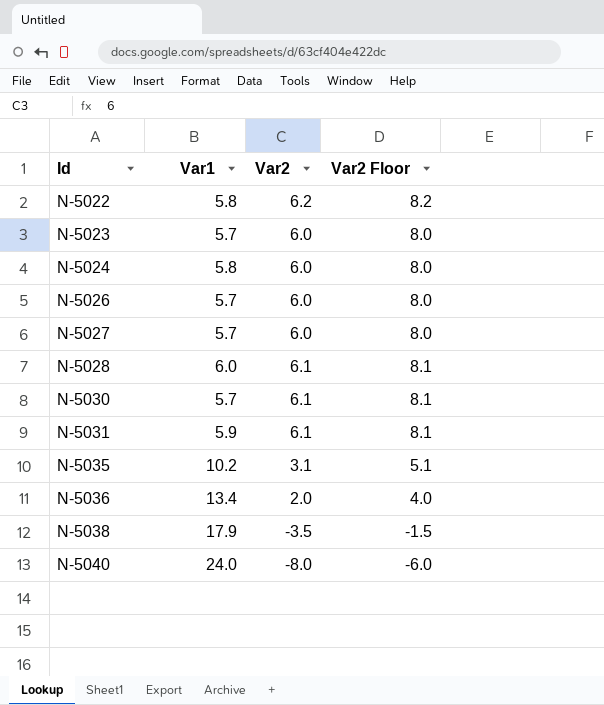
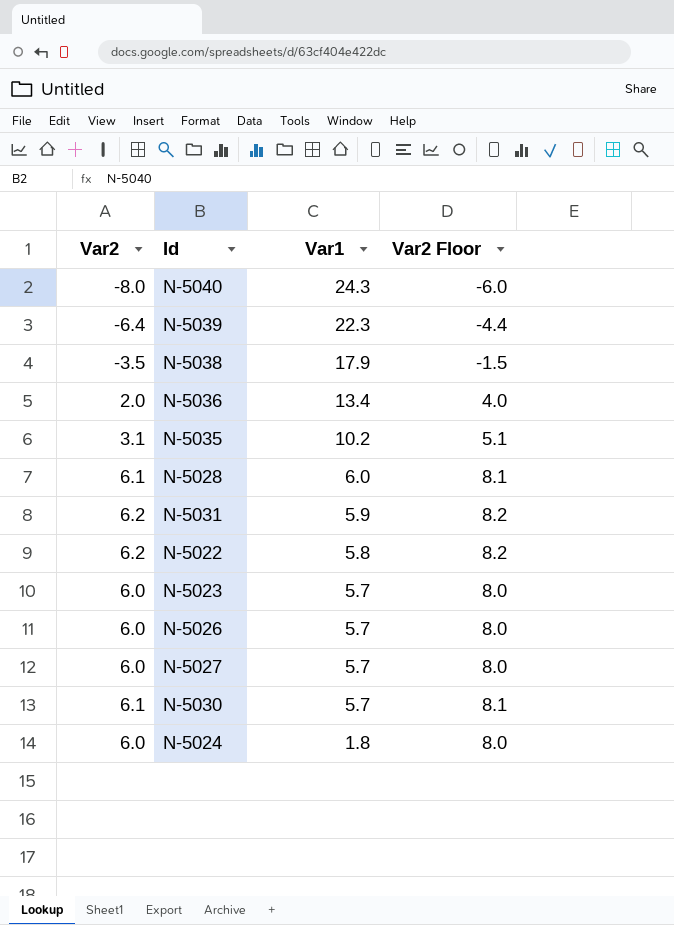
row order: Id ascending -> Var1 descending
column Var2 | position: 3 -> 1
N-5040 | Var1: 24.0 -> 24.3
row N-5039: none -> -6.4 | 22.3 | -4.4
N-5031 | Var2: 6.1 -> 6.2
N-5031 | Var2 Floor: 8.1 -> 8.2
N-5024 | Var1: 5.8 -> 1.8

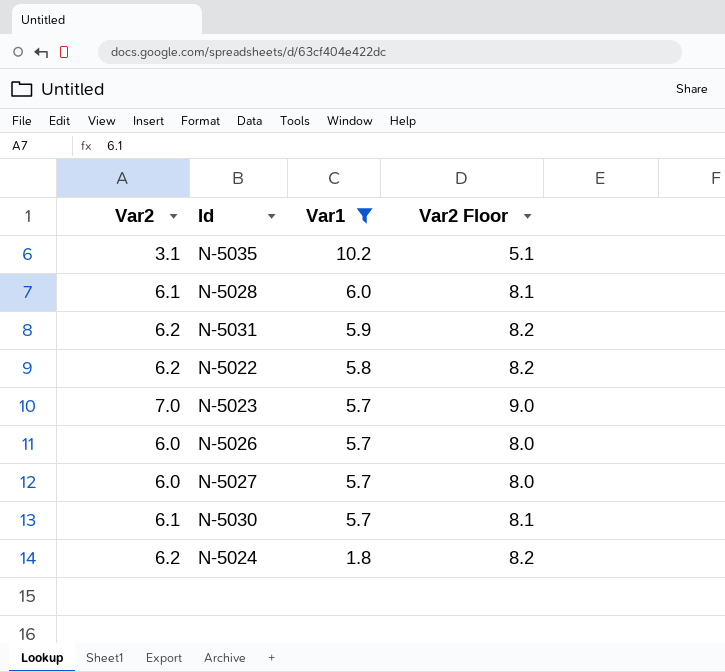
filter: none -> Var1 <= 10.2
N-5023 | Var2: 6.0 -> 7.0
N-5023 | Var2 Floor: 8.0 -> 9.0
N-5024 | Var2: 6.0 -> 6.2
N-5024 | Var2 Floor: 8.0 -> 8.2

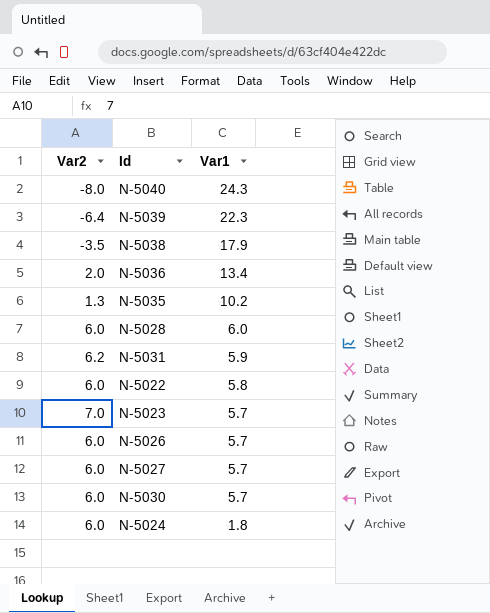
filter: Var1 <= 10.2 -> none
column Var2 Floor | formula: [Var2] + 2 -> none
N-5035 | Var2: 3.1 -> 1.3
N-5028 | Var2: 6.1 -> 6.0
N-5022 | Var2: 6.2 -> 6.0
N-5030 | Var2: 6.1 -> 6.0
N-5024 | Var2: 6.2 -> 6.0

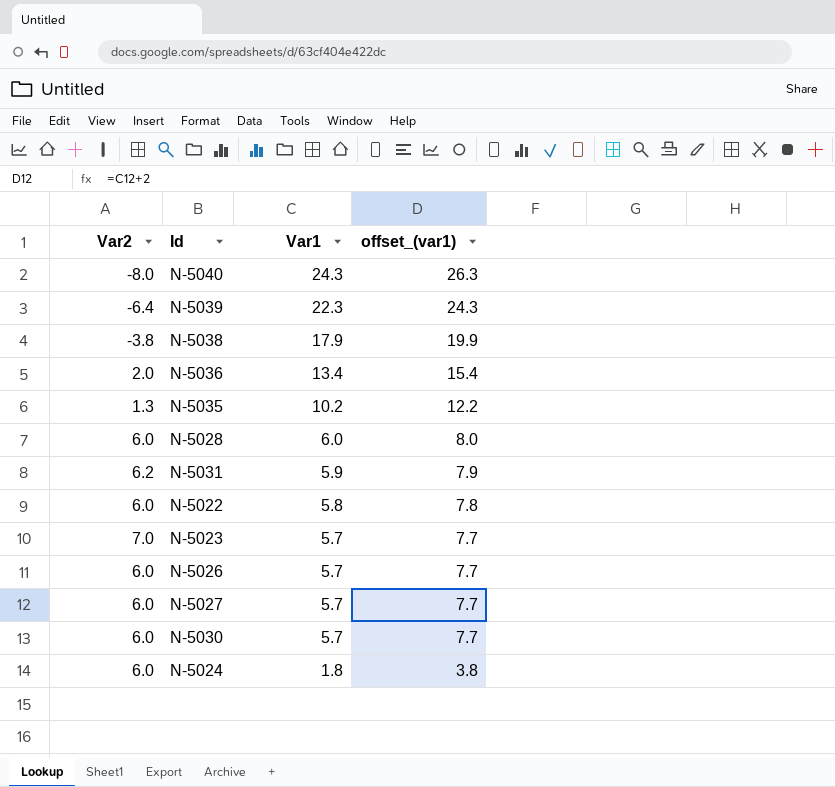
column offset_(var1) | formula: none -> [Var1] + 2
N-5038 | Var2: -3.5 -> -3.8

